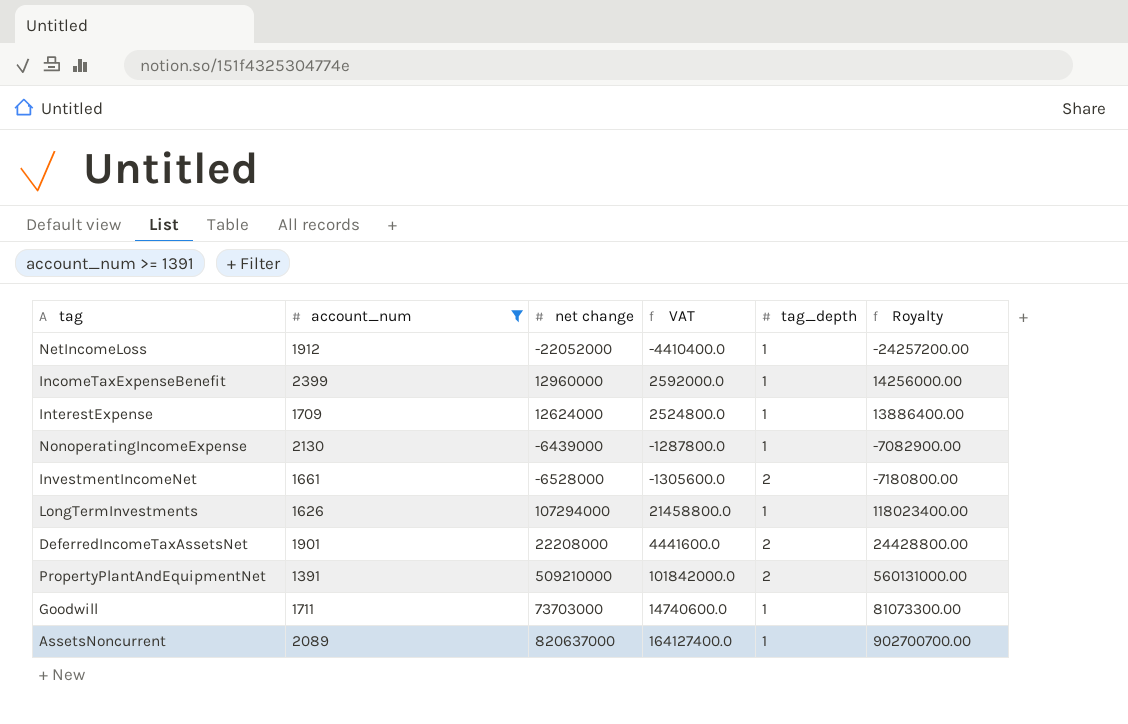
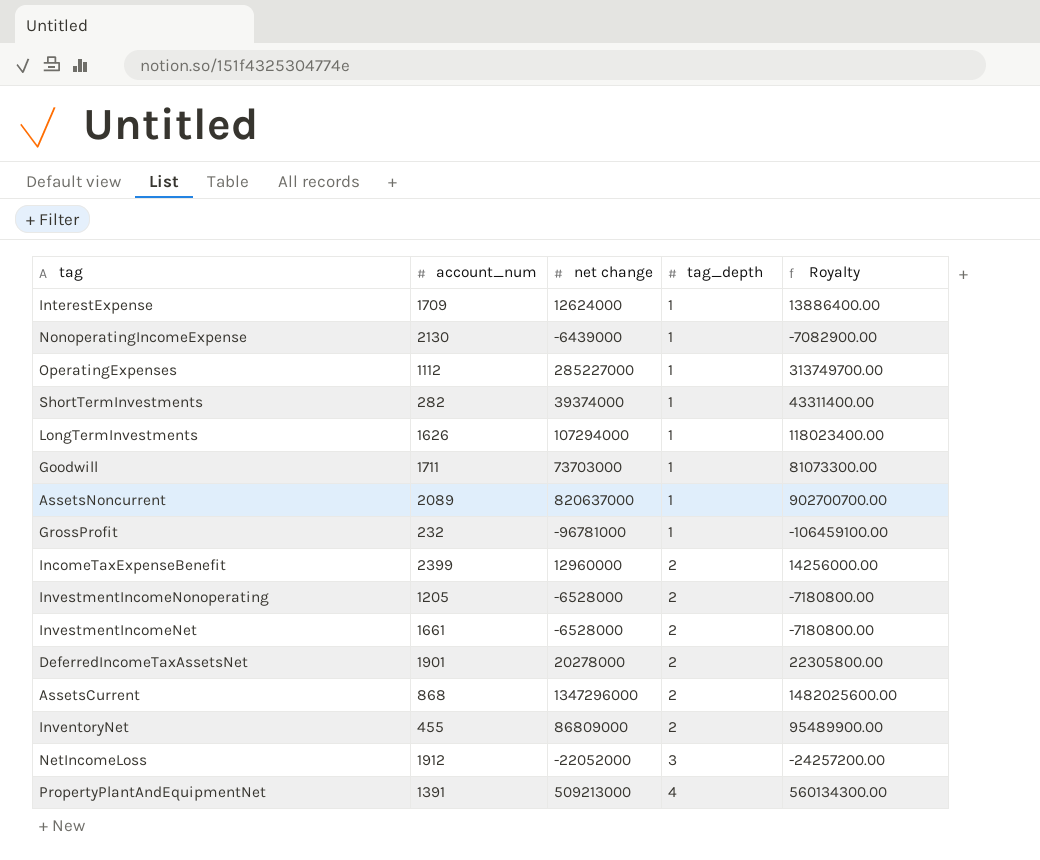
filter: account_num >= 1391 -> none
row order: none -> tag_depth ascending
column VAT | formula: [net change] * 0.2 -> none
IncomeTaxExpenseBenefit | tag_depth: 1 -> 2
DeferredIncomeTaxAssetsNet | net change: 22208000 -> 20278000
DeferredIncomeTaxAssetsNet | Royalty: 24428800.00 -> 22305800.00
NetIncomeLoss | tag_depth: 1 -> 3
PropertyPlantAndEquipmentNet | net change: 509210000 -> 509213000
PropertyPlantAndEquipmentNet | tag_depth: 2 -> 4
PropertyPlantAndEquipmentNet | Royalty: 560131000.00 -> 560134300.00

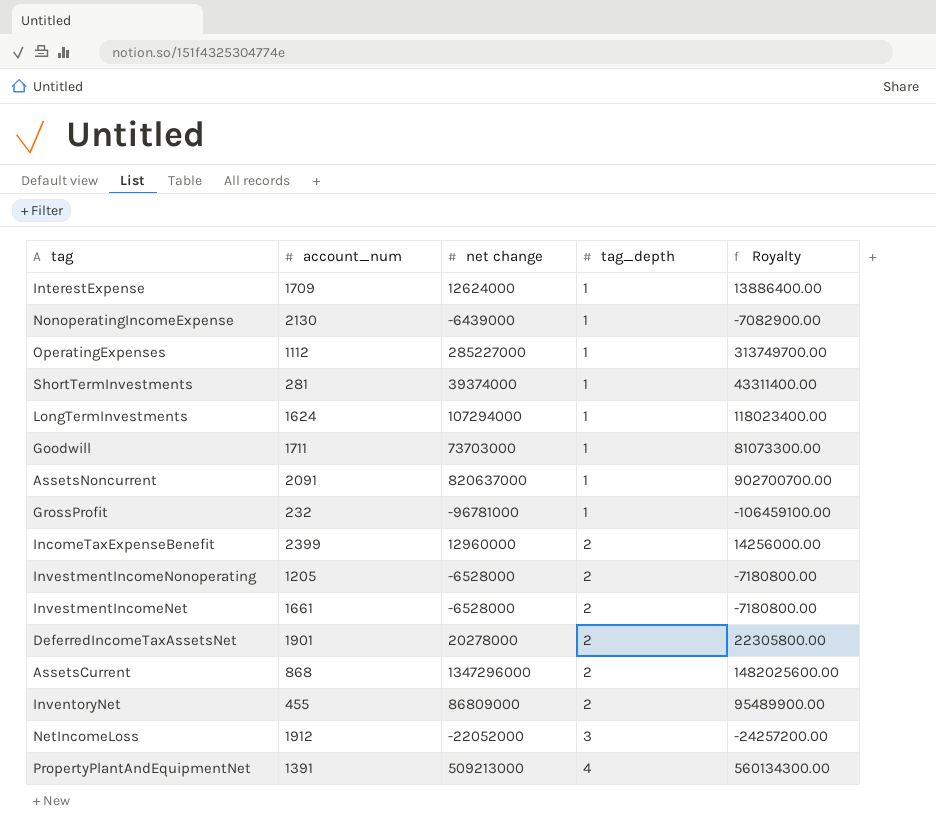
ShortTermInvestments | account_num: 282 -> 281
LongTermInvestments | account_num: 1626 -> 1624
AssetsNoncurrent | account_num: 2089 -> 2091

